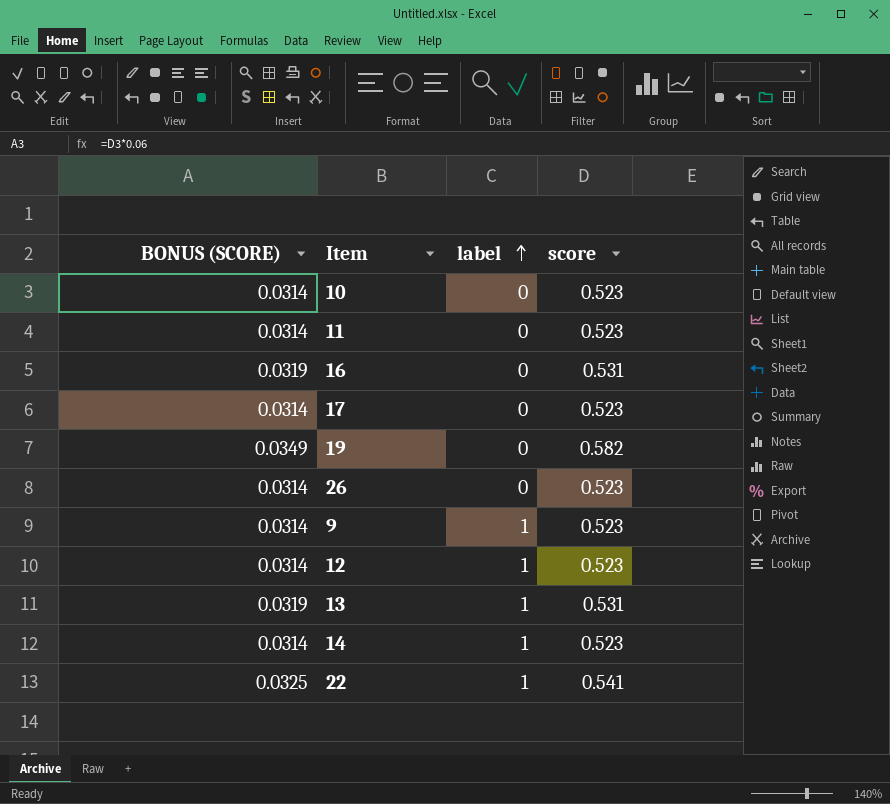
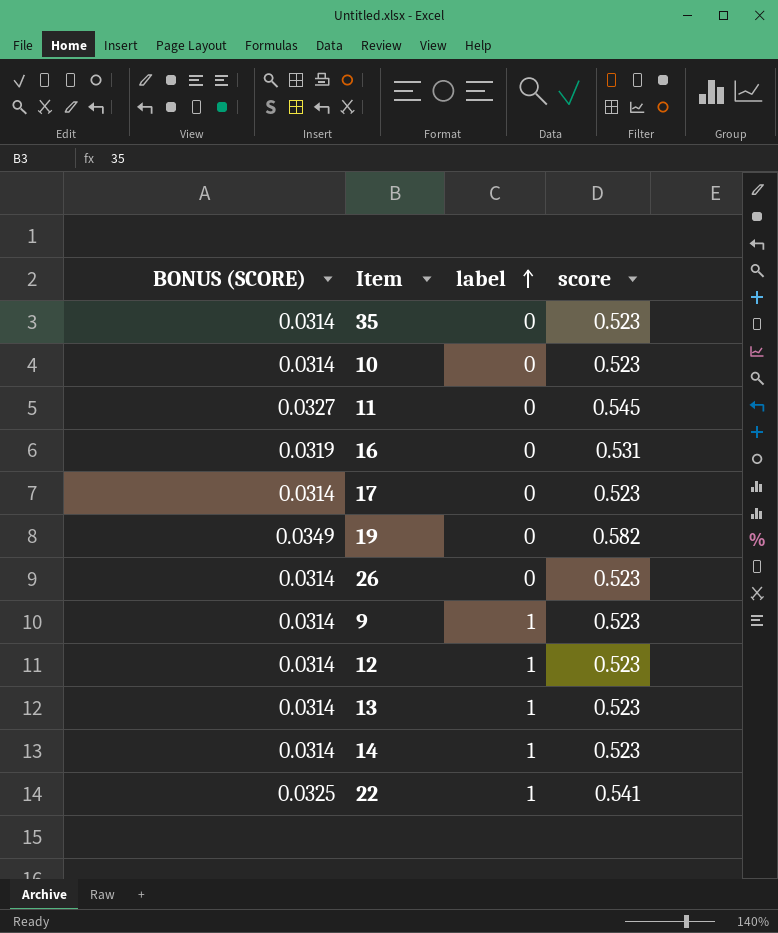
row 35: none -> 0.0314 | 0 | 0.523
11 | BONUS (SCORE): 0.0314 -> 0.0327
11 | score: 0.523 -> 0.545
13 | BONUS (SCORE): 0.0319 -> 0.0314
13 | score: 0.531 -> 0.523

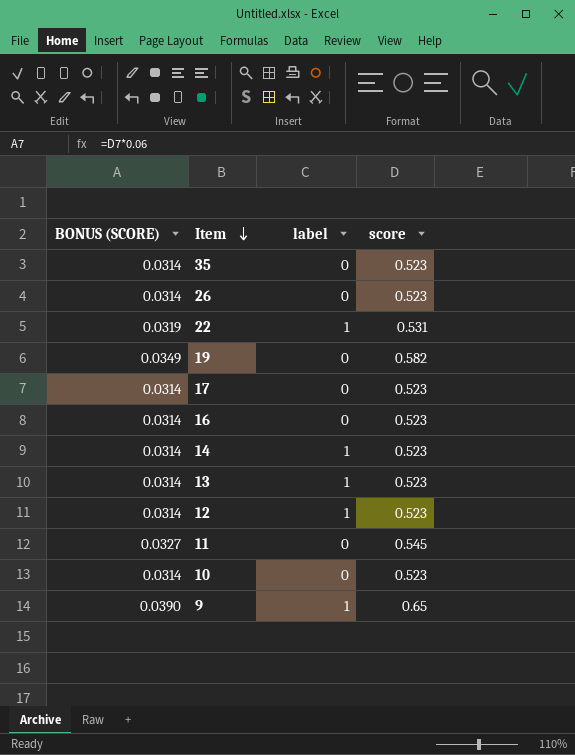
row order: label ascending -> Item descending
22 | BONUS (SCORE): 0.0325 -> 0.0319
22 | score: 0.541 -> 0.531
16 | BONUS (SCORE): 0.0319 -> 0.0314
16 | score: 0.531 -> 0.523
9 | BONUS (SCORE): 0.0314 -> 0.0390
9 | score: 0.523 -> 0.65

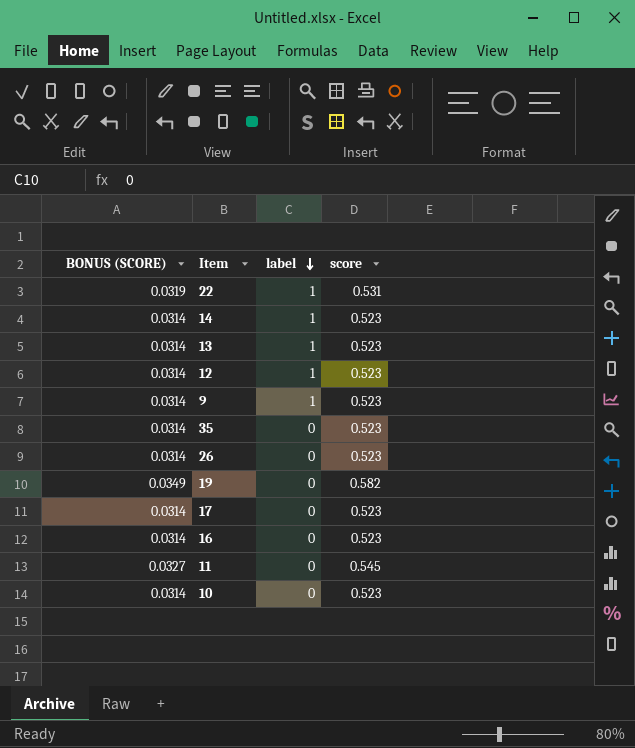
row order: Item descending -> label descending
9 | BONUS (SCORE): 0.0390 -> 0.0314
9 | score: 0.65 -> 0.523

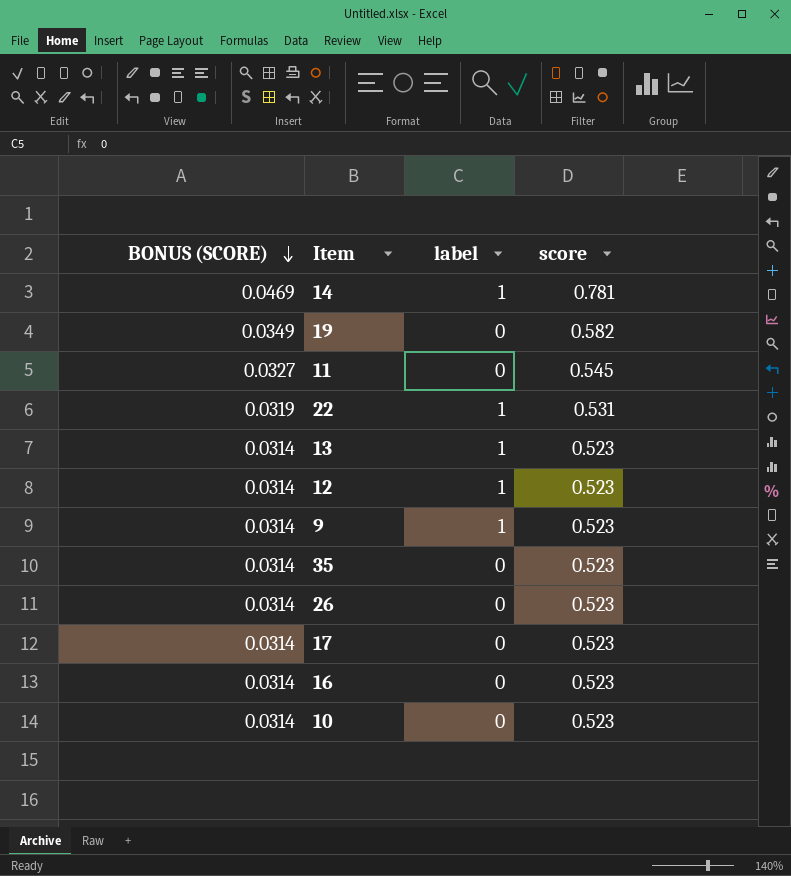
row order: label descending -> BONUS (SCORE) descending
14 | BONUS (SCORE): 0.0314 -> 0.0469
14 | score: 0.523 -> 0.781

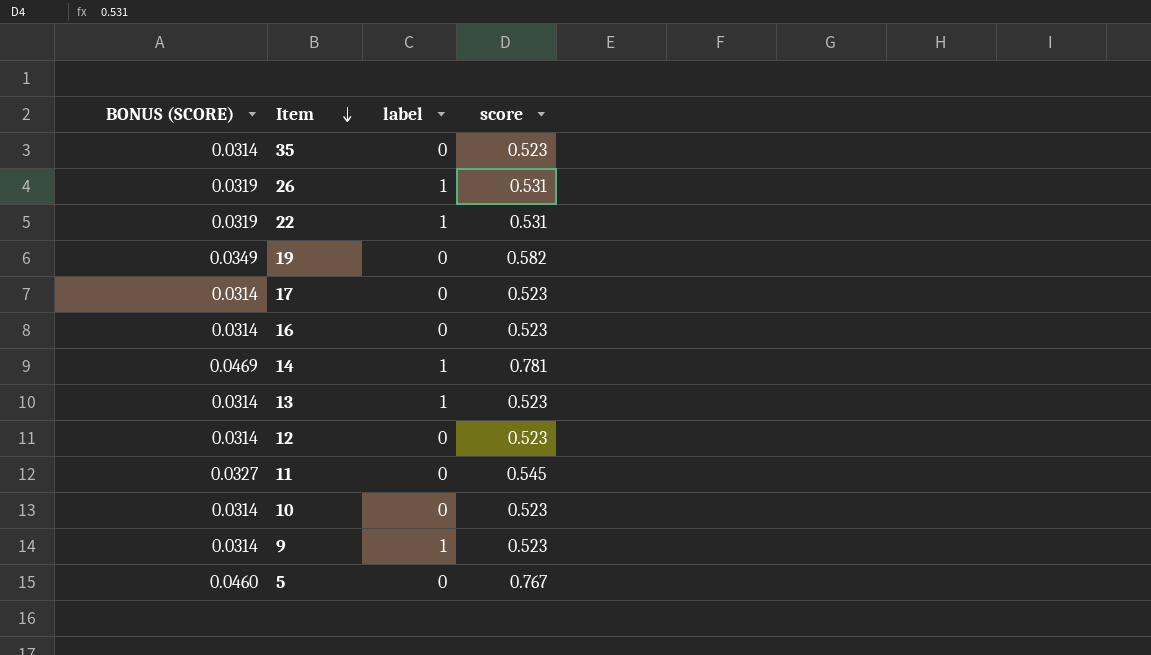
row order: BONUS (SCORE) descending -> Item descending
26 | BONUS (SCORE): 0.0314 -> 0.0319
26 | label: 0 -> 1
26 | score: 0.523 -> 0.531
12 | label: 1 -> 0
row 5: none -> 0.0460 | 0 | 0.767

